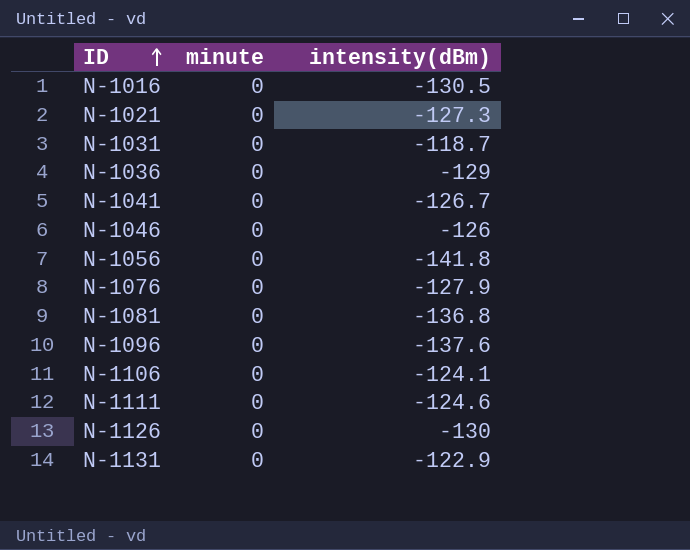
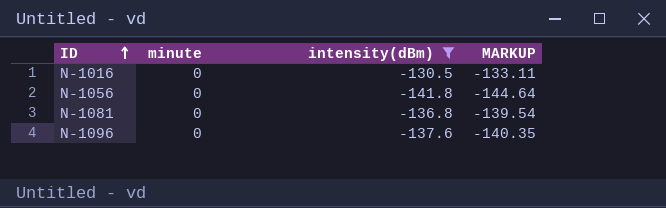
filter: none -> intensity(dBm) <= -130.5
column MARKUP | formula: none -> [intensity(dBm)] * 1.02

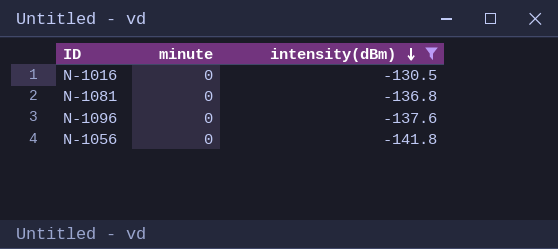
row order: ID ascending -> intensity(dBm) descending
column MARKUP | formula: [intensity(dBm)] * 1.02 -> none

